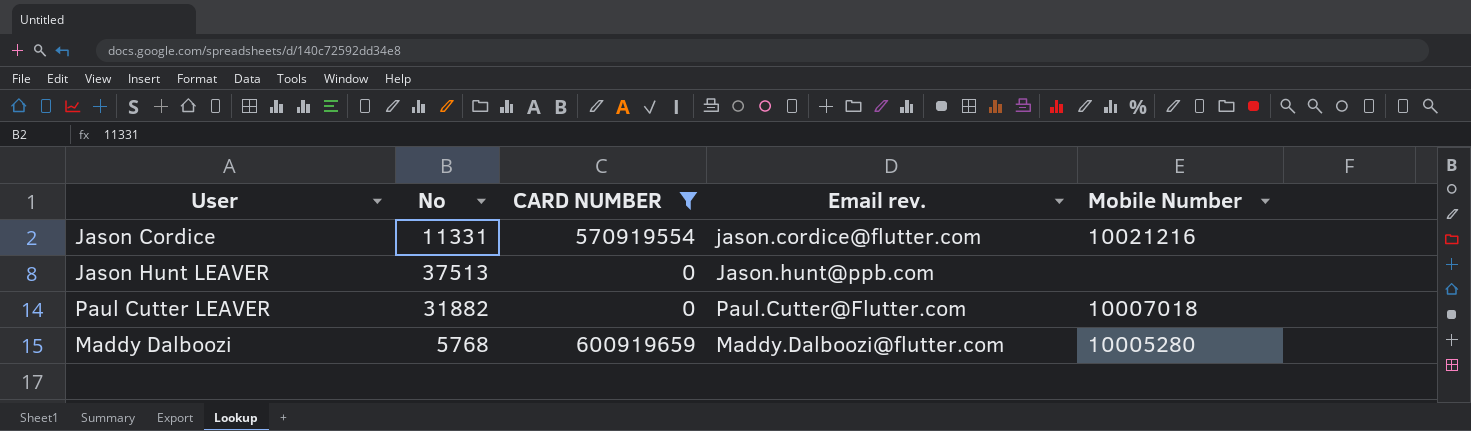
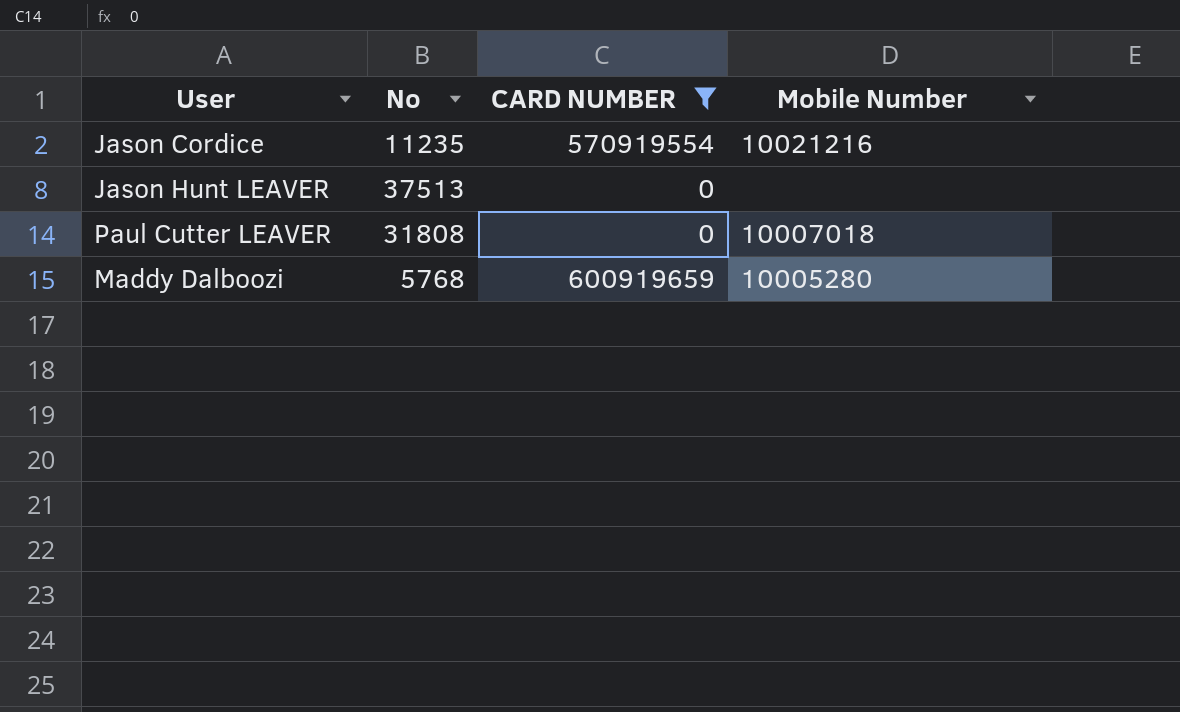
column Email rev. | position: 4 -> none
Jason Cordice | No: 11331 -> 11235
Paul Cutter LEAVER | No: 31882 -> 31808

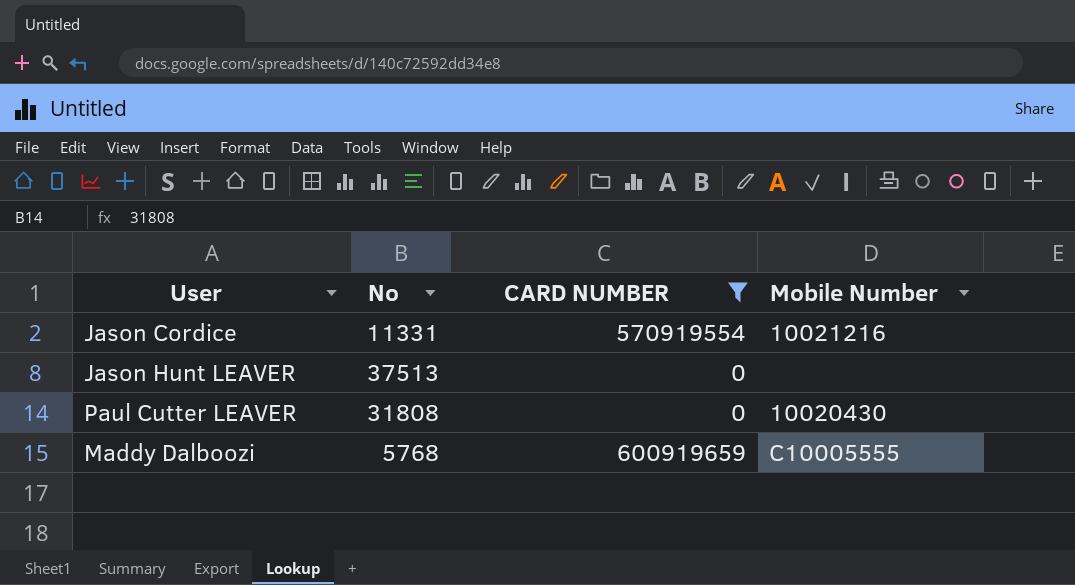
Jason Cordice | No: 11235 -> 11331
Paul Cutter LEAVER | Mobile Number: 10007018 -> 10020430
Maddy Dalboozi | Mobile Number: 10005280 -> C10005555

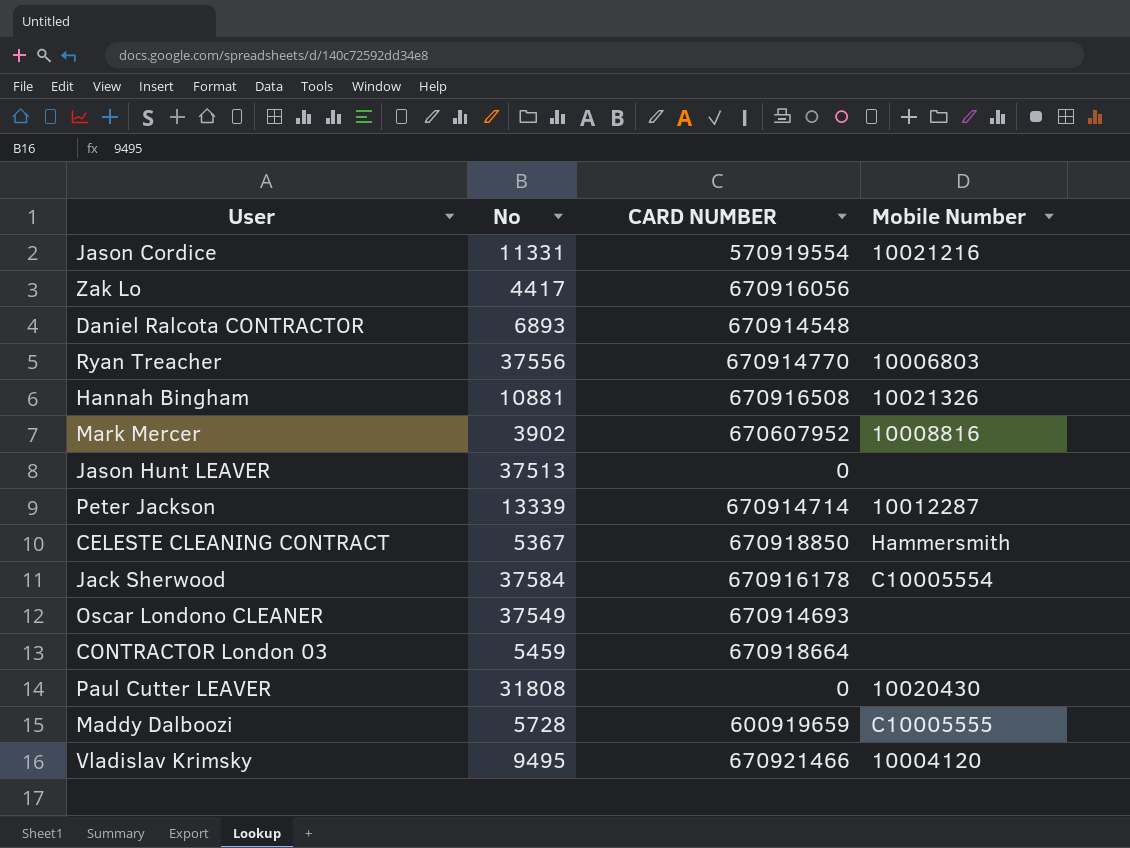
filter: CARD NUMBER <= 600919659 -> none
Maddy Dalboozi | No: 5768 -> 5728

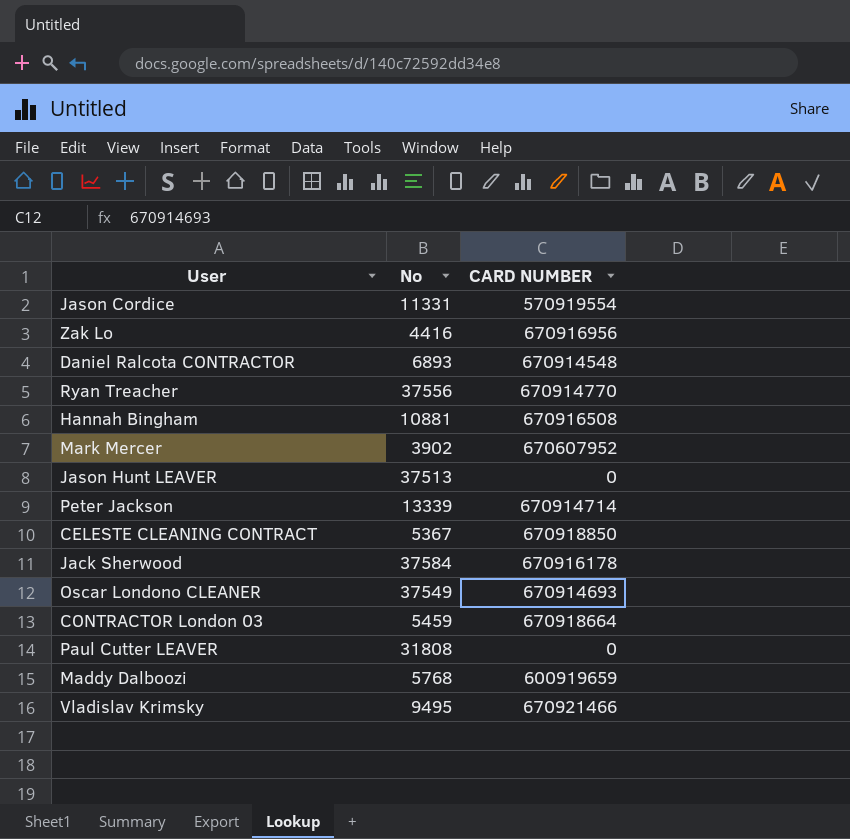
column Mobile Number | position: 4 -> none
Zak Lo | No: 4417 -> 4416
Zak Lo | CARD NUMBER: 670916056 -> 670916956
Maddy Dalboozi | No: 5728 -> 5768

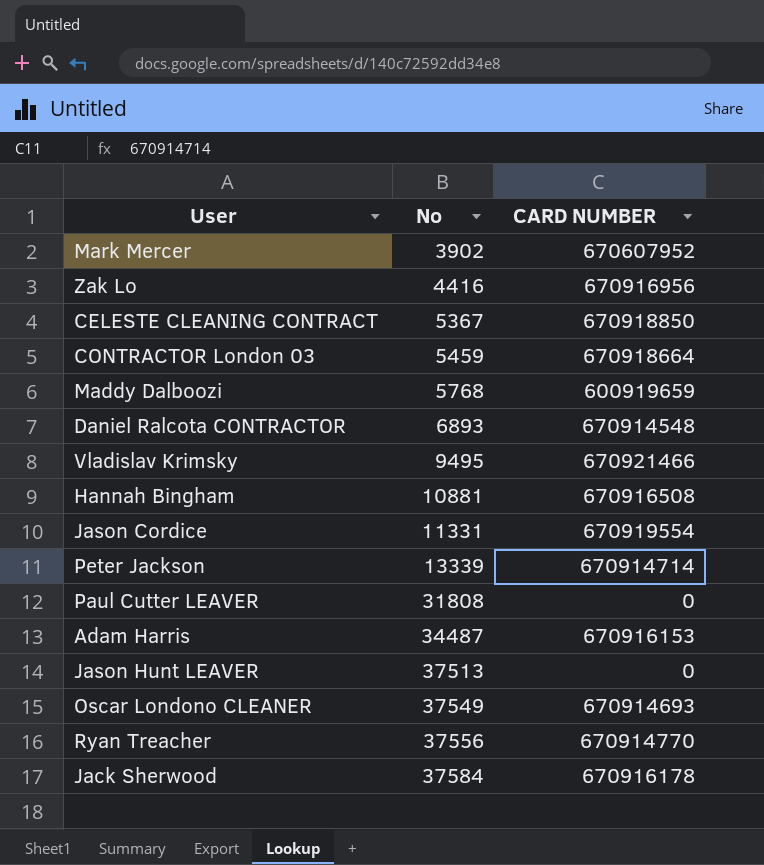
row order: none -> No ascending
Jason Cordice | CARD NUMBER: 570919554 -> 670919554
row Adam Harris: none -> 34487 | 670916153

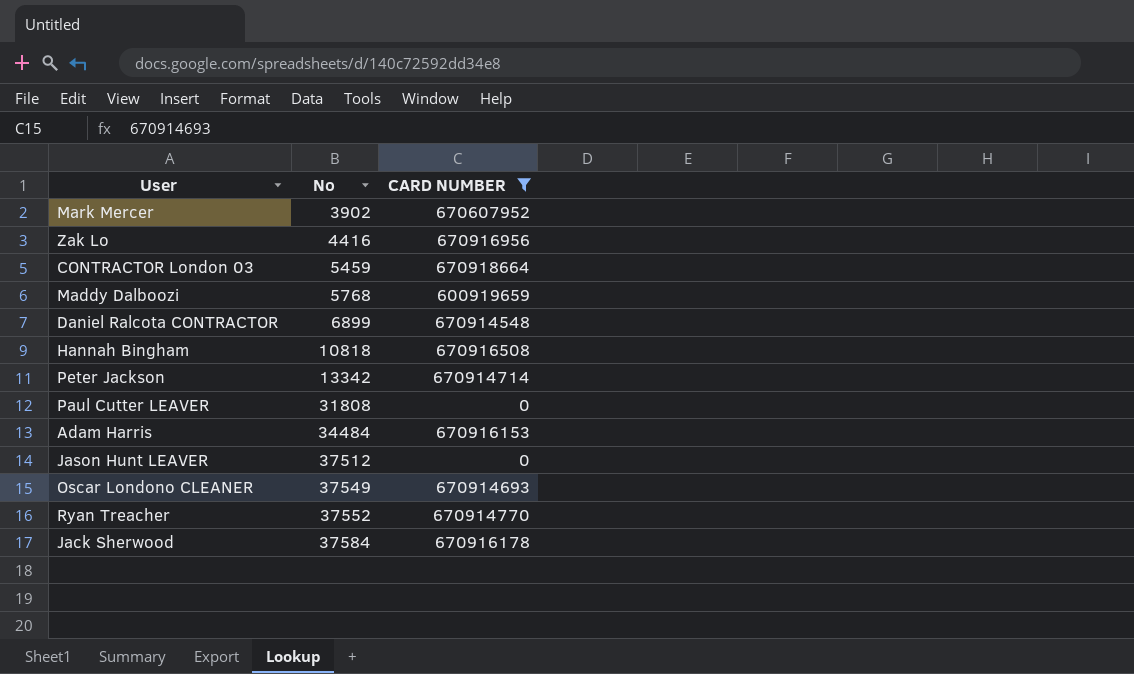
filter: none -> CARD NUMBER <= 670918664
Daniel Ralcota CONTRACTOR | No: 6893 -> 6899
Hannah Bingham | No: 10881 -> 10818
Peter Jackson | No: 13339 -> 13342
Adam Harris | No: 34487 -> 34484
Jason Hunt LEAVER | No: 37513 -> 37512
Ryan Treacher | No: 37556 -> 37552

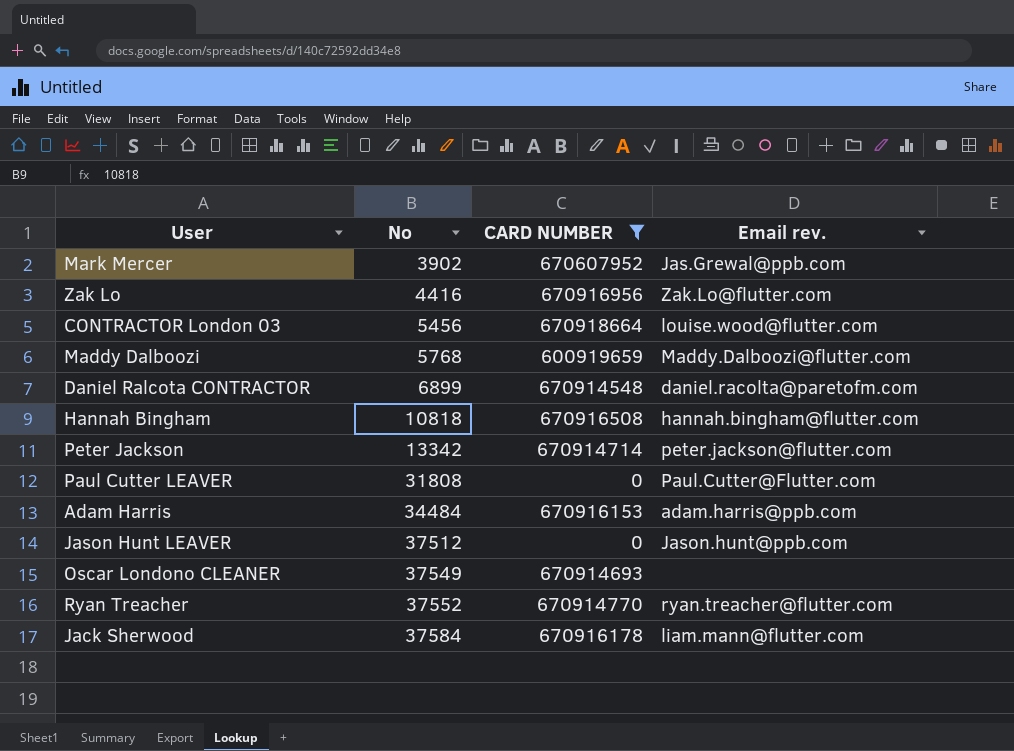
column Email rev. | position: none -> 4
CONTRACTOR London 03 | No: 5459 -> 5456

